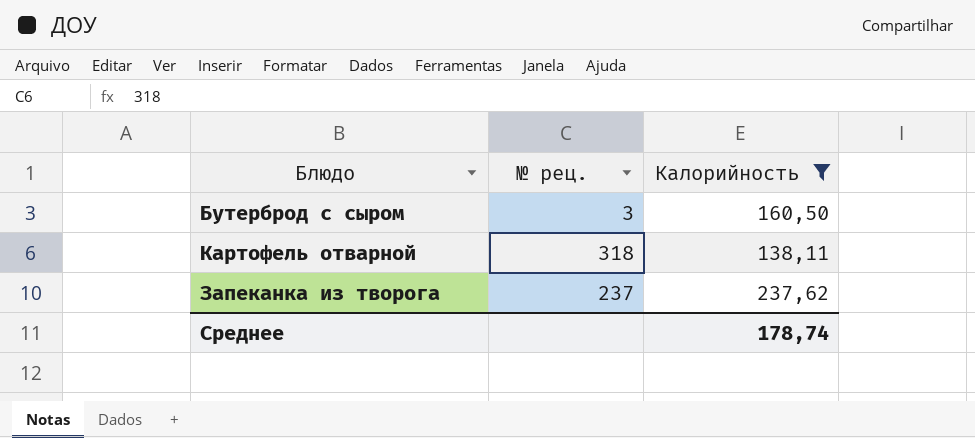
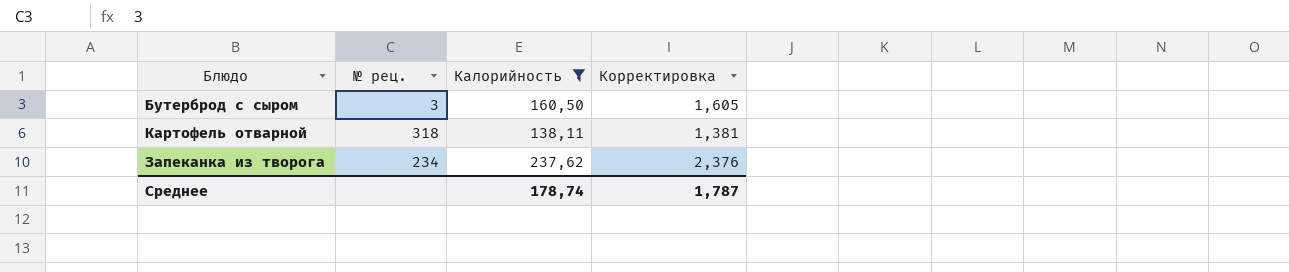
column Корректировка | formula: none -> [Калорийность] * 0,01
Запеканка из творога | № рец.: 237 -> 234

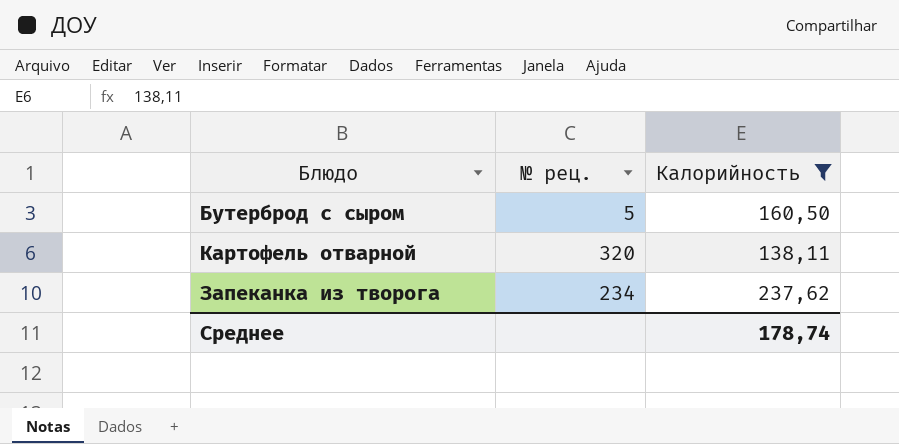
column Корректировка | formula: [Калорийность] * 0,01 -> none
Бутерброд с сыром | № рец.: 3 -> 5
Картофель отварной | № рец.: 318 -> 320

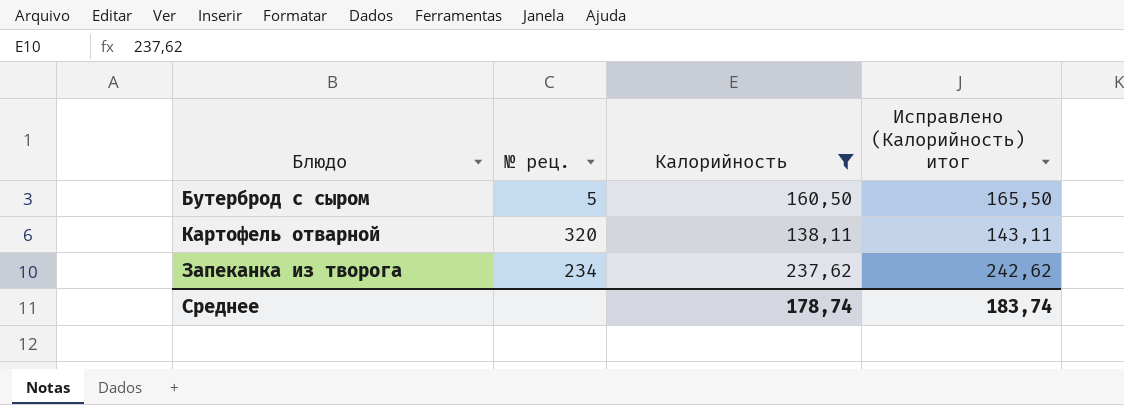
column Исправлено (Калорийность) итог | formula: none -> [Калорийность] + 5

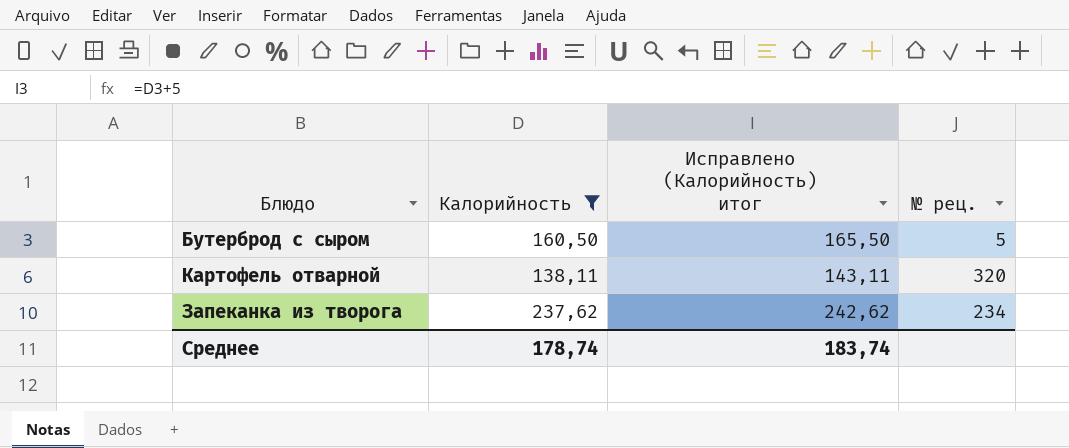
column № рец. | position: 2 -> 4

